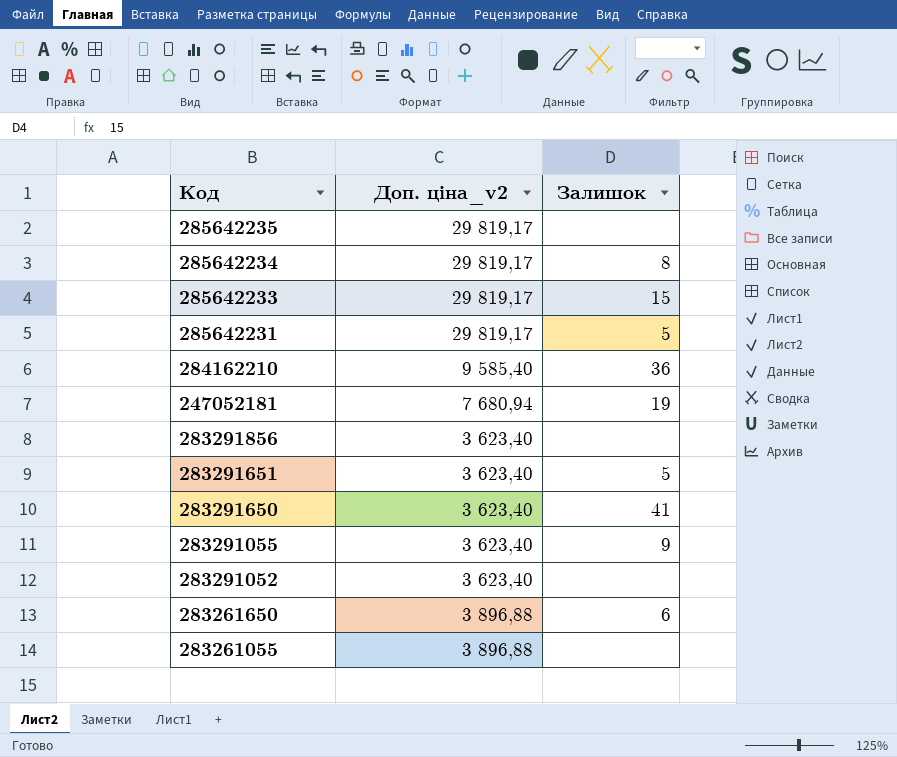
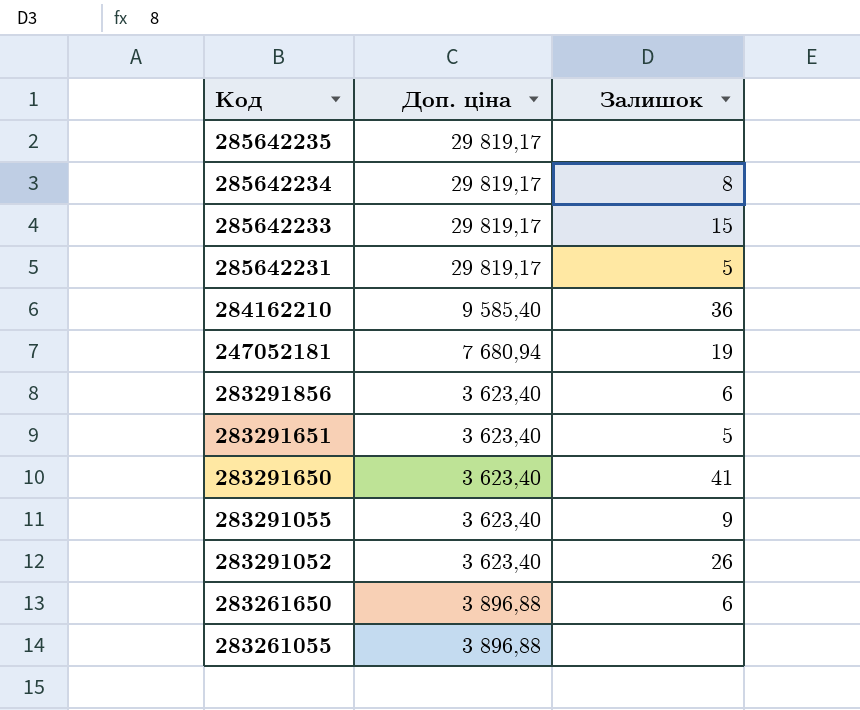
column name: Доп. ціна_v2 -> Доп. ціна
283291856 | Залишок: none -> 6
283291052 | Залишок: none -> 26

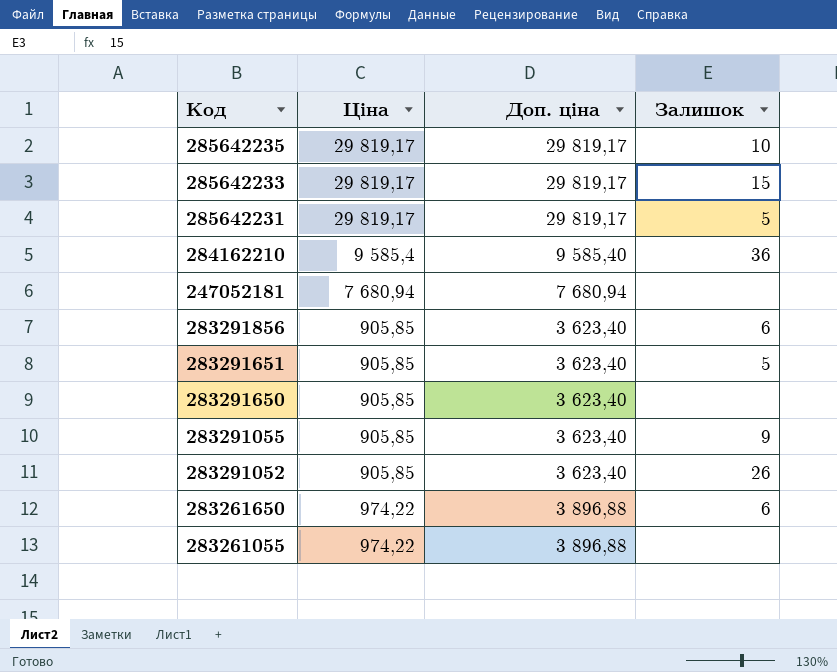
column Ціна | position: none -> 2
row 285642234: 29 819,17 | 8 -> none
285642235 | Залишок: none -> 10
247052181 | Залишок: 19 -> none
283291650 | Залишок: 41 -> none

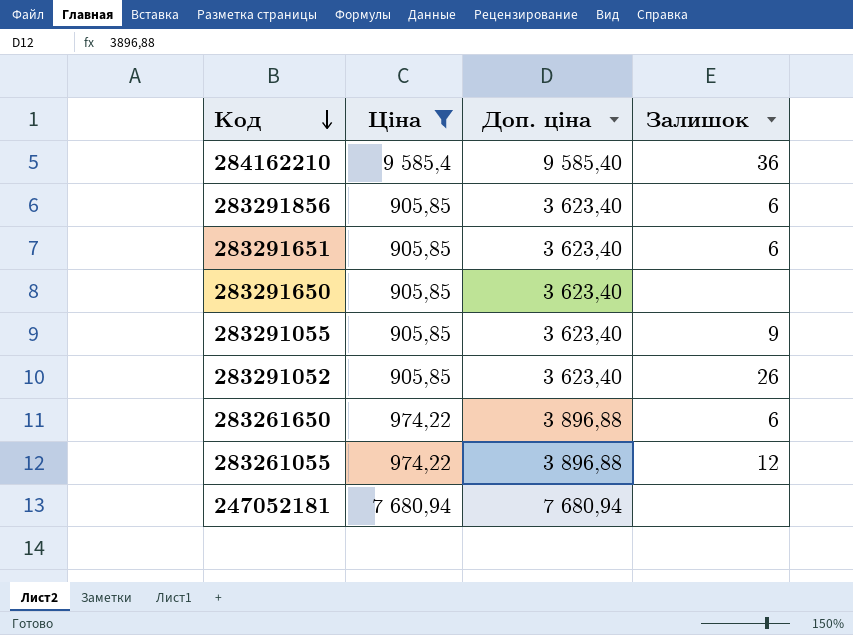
filter: none -> Ціна != 29 819,17
row order: none -> Код descending
283291651 | Залишок: 5 -> 6
283261055 | Залишок: none -> 12

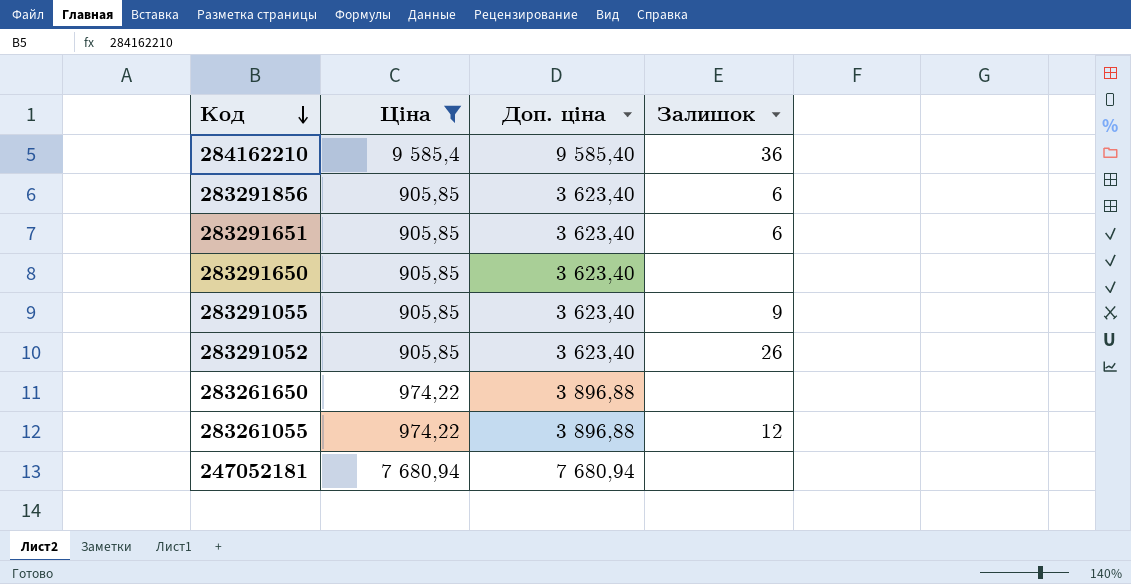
283261650 | Залишок: 6 -> none

